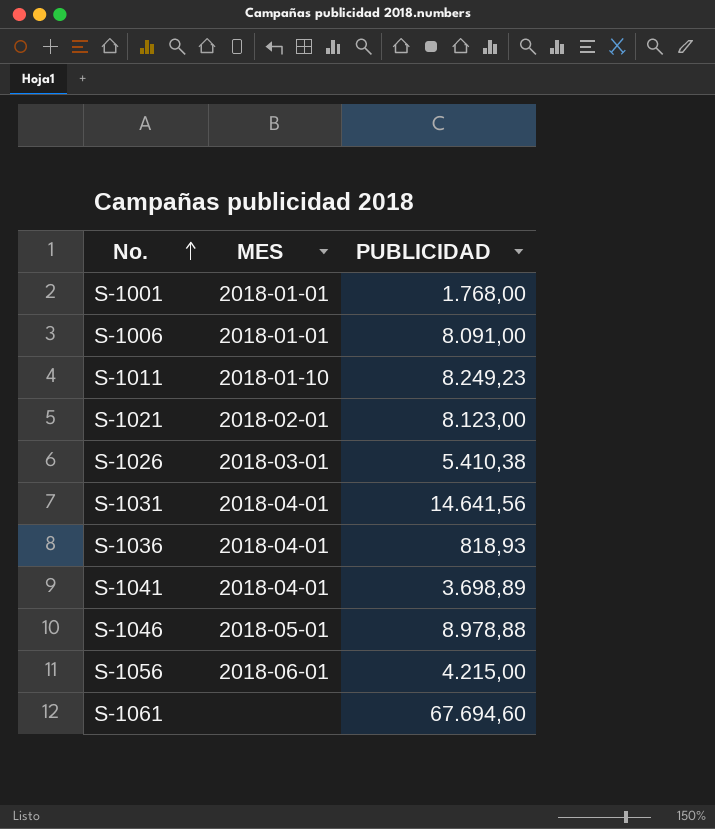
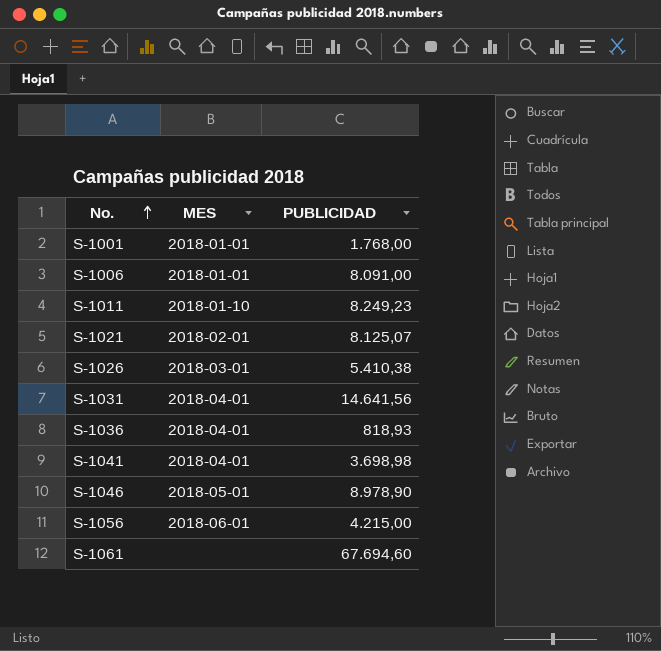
S-1021 | PUBLICIDAD: 8.123,00 -> 8.125,07
S-1041 | PUBLICIDAD: 3.698,89 -> 3.698,98
S-1046 | PUBLICIDAD: 8.978,88 -> 8.978,90

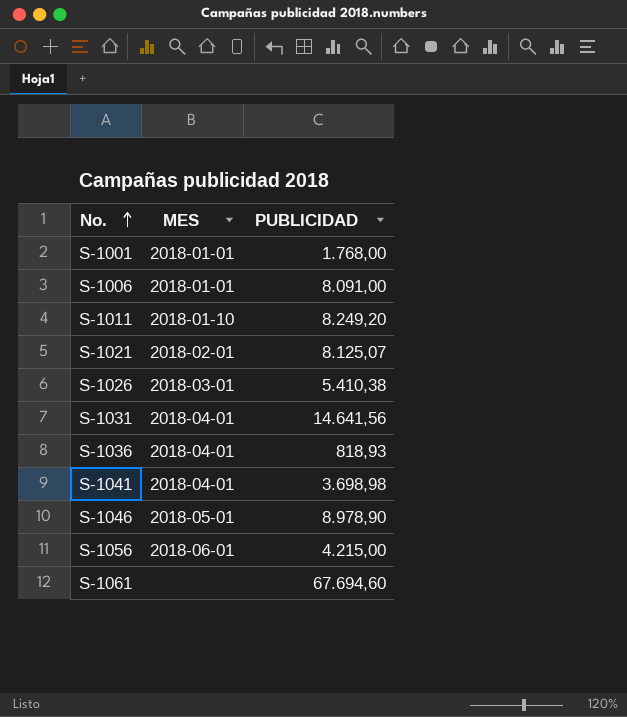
S-1011 | PUBLICIDAD: 8.249,23 -> 8.249,20

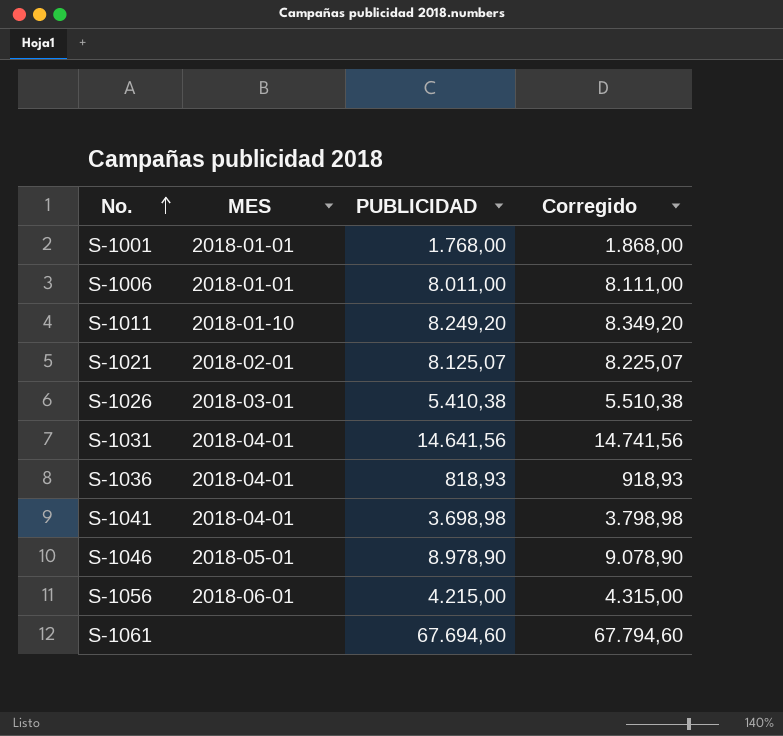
column Corregido | formula: none -> [PUBLICIDAD] + 100
S-1006 | PUBLICIDAD: 8.091,00 -> 8.011,00

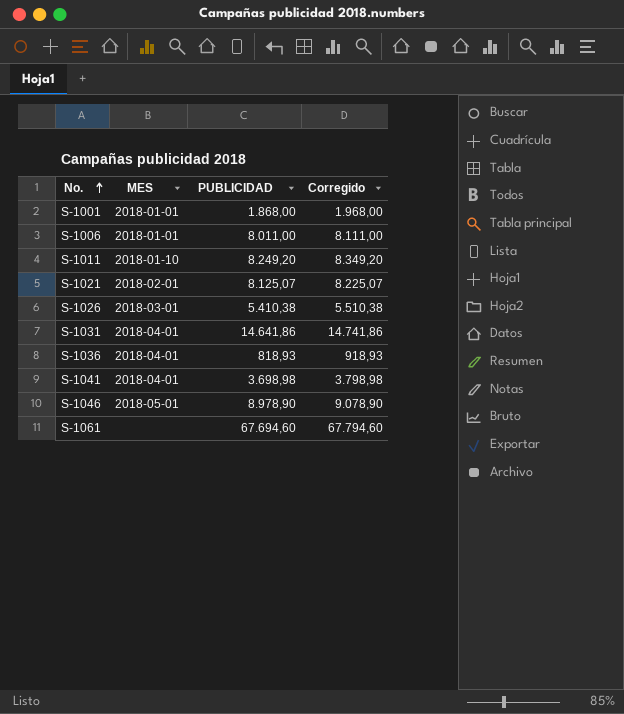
row S-1056: 2018-06-01 | 4.215,00 | 4.315,00 -> none
S-1001 | PUBLICIDAD: 1.768,00 -> 1.868,00
S-1001 | Corregido: 1.868,00 -> 1.968,00
S-1031 | PUBLICIDAD: 14.641,56 -> 14.641,86
S-1031 | Corregido: 14.741,56 -> 14.741,86

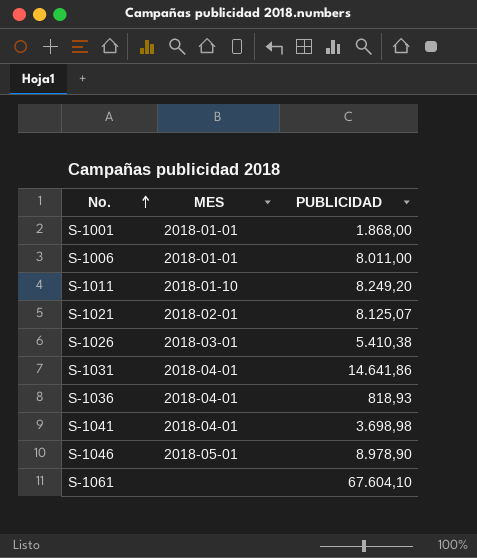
column Corregido | formula: [PUBLICIDAD] + 100 -> none
S-1061 | PUBLICIDAD: 67.694,60 -> 67.604,10

